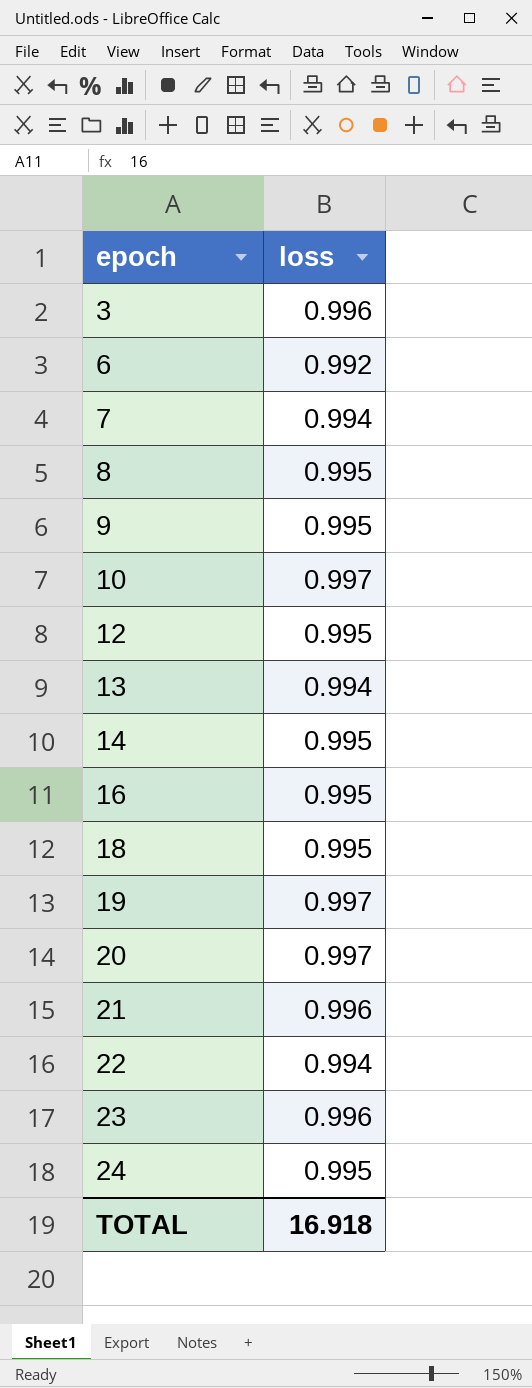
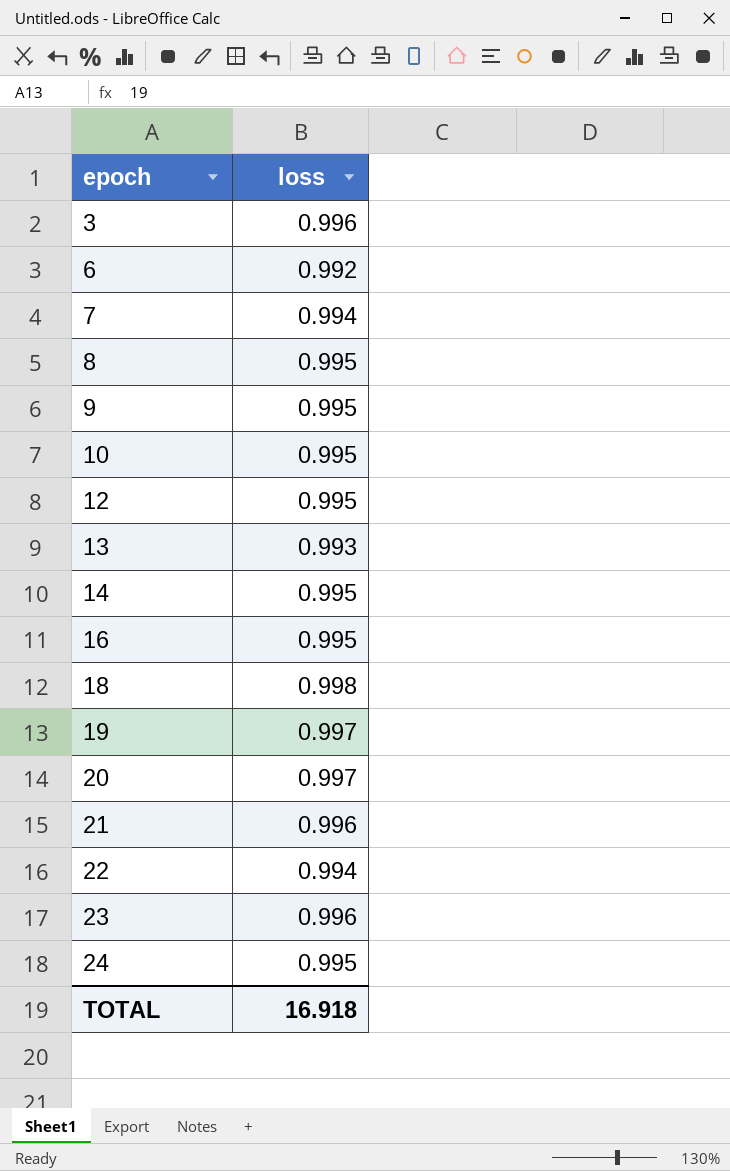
10 | loss: 0.997 -> 0.995
13 | loss: 0.994 -> 0.993
18 | loss: 0.995 -> 0.998

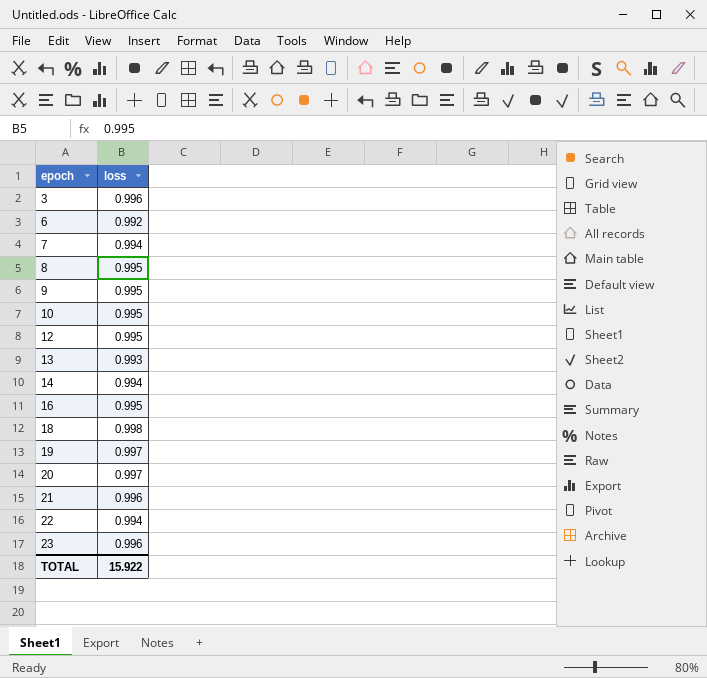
row 24: 0.995 -> none
14 | loss: 0.995 -> 0.994
TOTAL | loss: 16.918 -> 15.922

